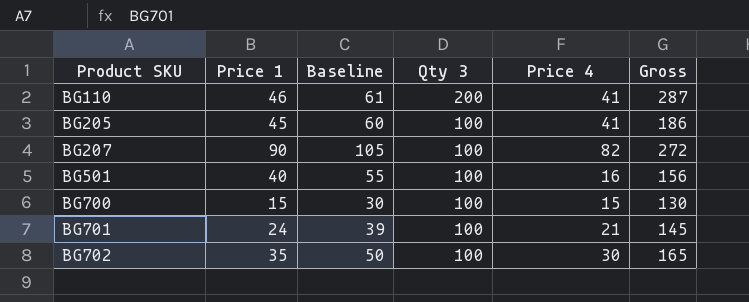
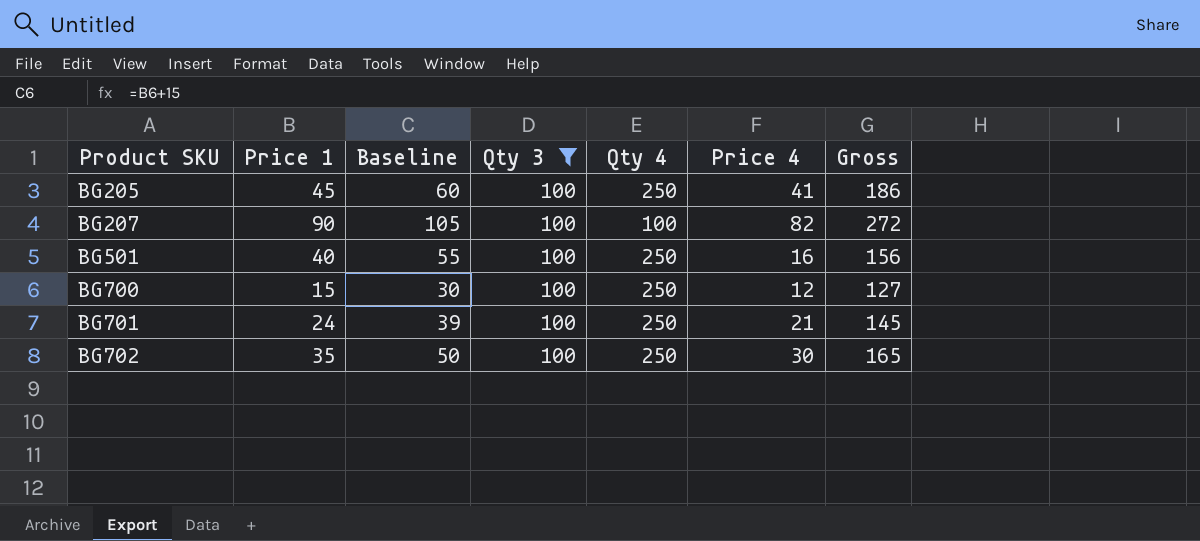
filter: none -> Qty 3 = 100
column Qty 4 | position: none -> 5
BG700 | Price 4: 15 -> 12
BG700 | Gross: 130 -> 127

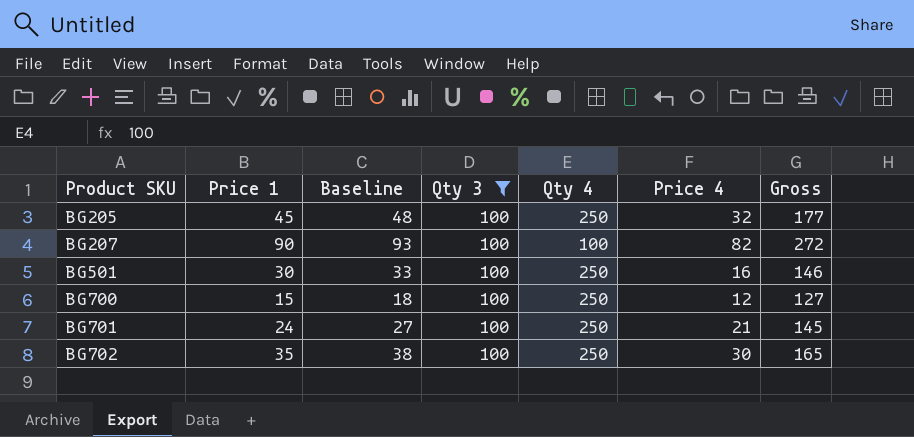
column Baseline | formula: [Price 1] + 15 -> [Price 1] + 3
BG205 | Price 4: 41 -> 32
BG205 | Gross: 186 -> 177
BG501 | Price 1: 40 -> 30
BG501 | Gross: 156 -> 146

